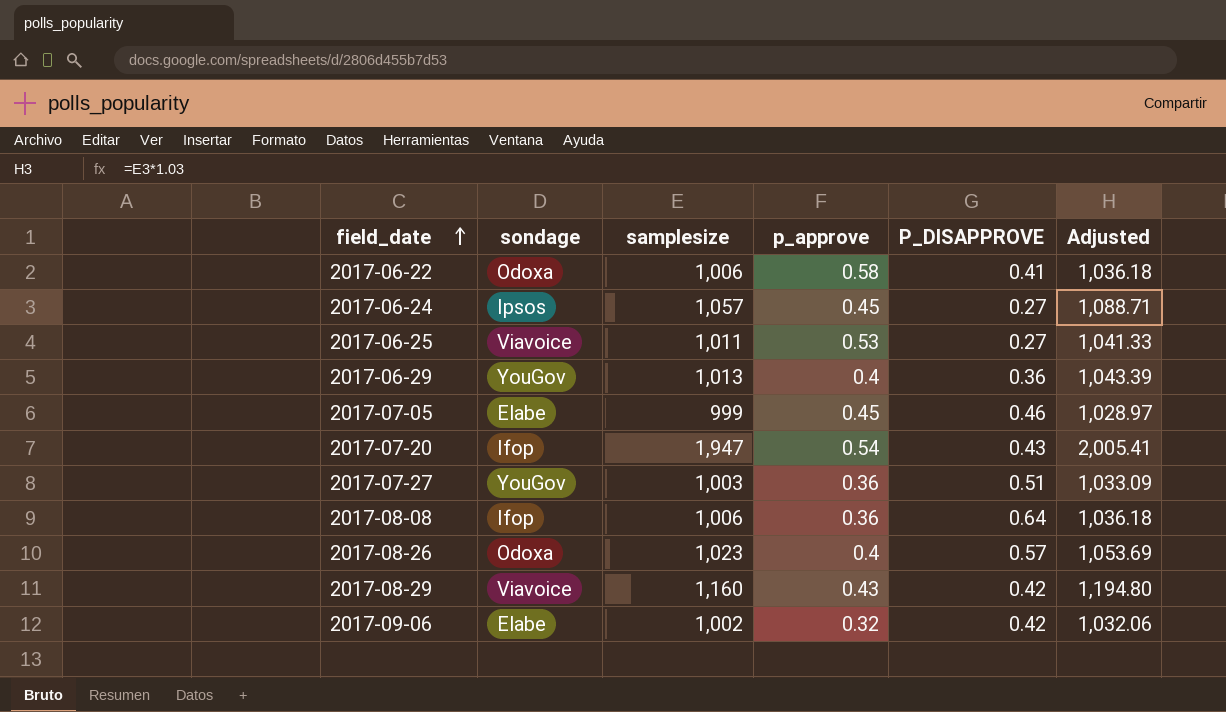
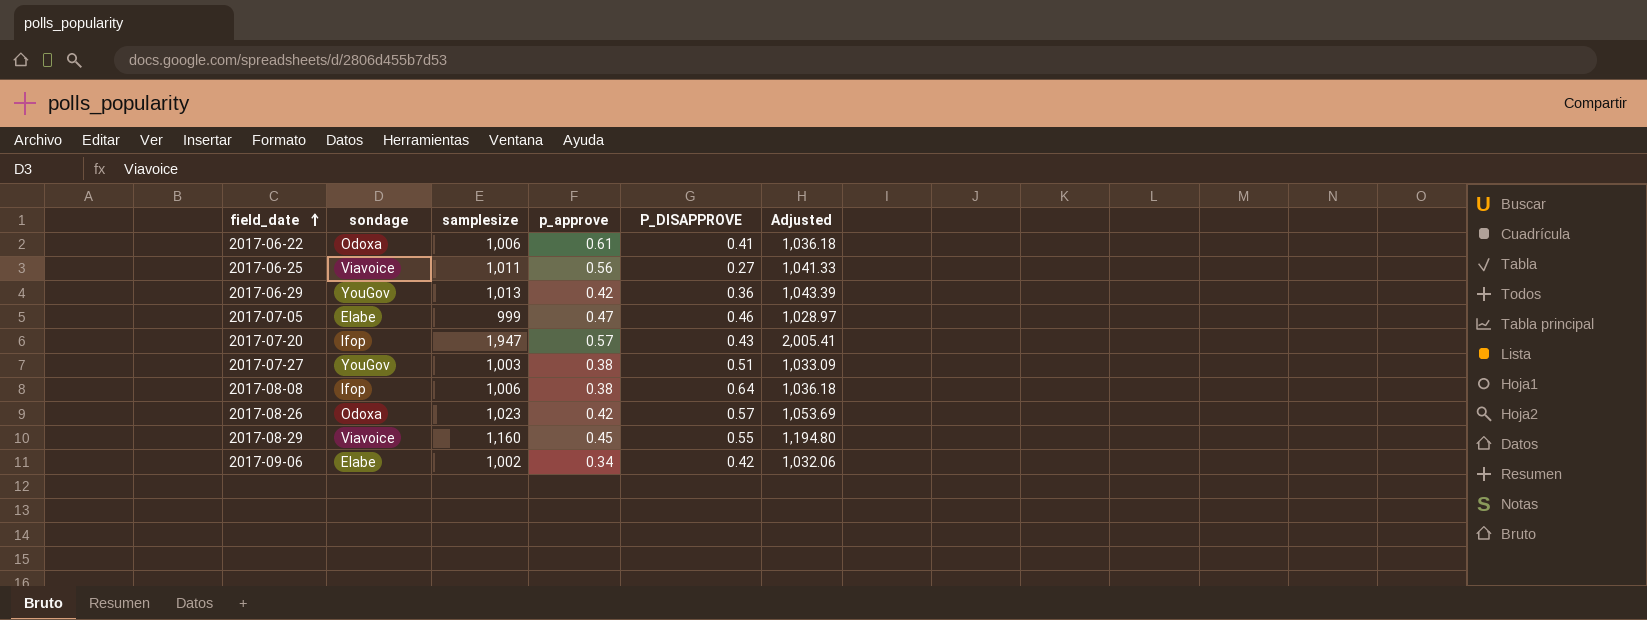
row 2017-06-24: Ipsos | 1,057 | 0.45 | 0.27 | 1,088.71 -> none
2017-06-22 | p_approve: 0.58 -> 0.61
2017-06-25 | p_approve: 0.53 -> 0.56
2017-06-29 | p_approve: 0.4 -> 0.42
2017-07-05 | p_approve: 0.45 -> 0.47
2017-07-20 | p_approve: 0.54 -> 0.57
2017-07-27 | p_approve: 0.36 -> 0.38
2017-08-08 | p_approve: 0.36 -> 0.38
2017-08-26 | p_approve: 0.4 -> 0.42
2017-08-29 | p_approve: 0.43 -> 0.45
2017-08-29 | P_DISAPPROVE: 0.42 -> 0.55
2017-09-06 | p_approve: 0.32 -> 0.34

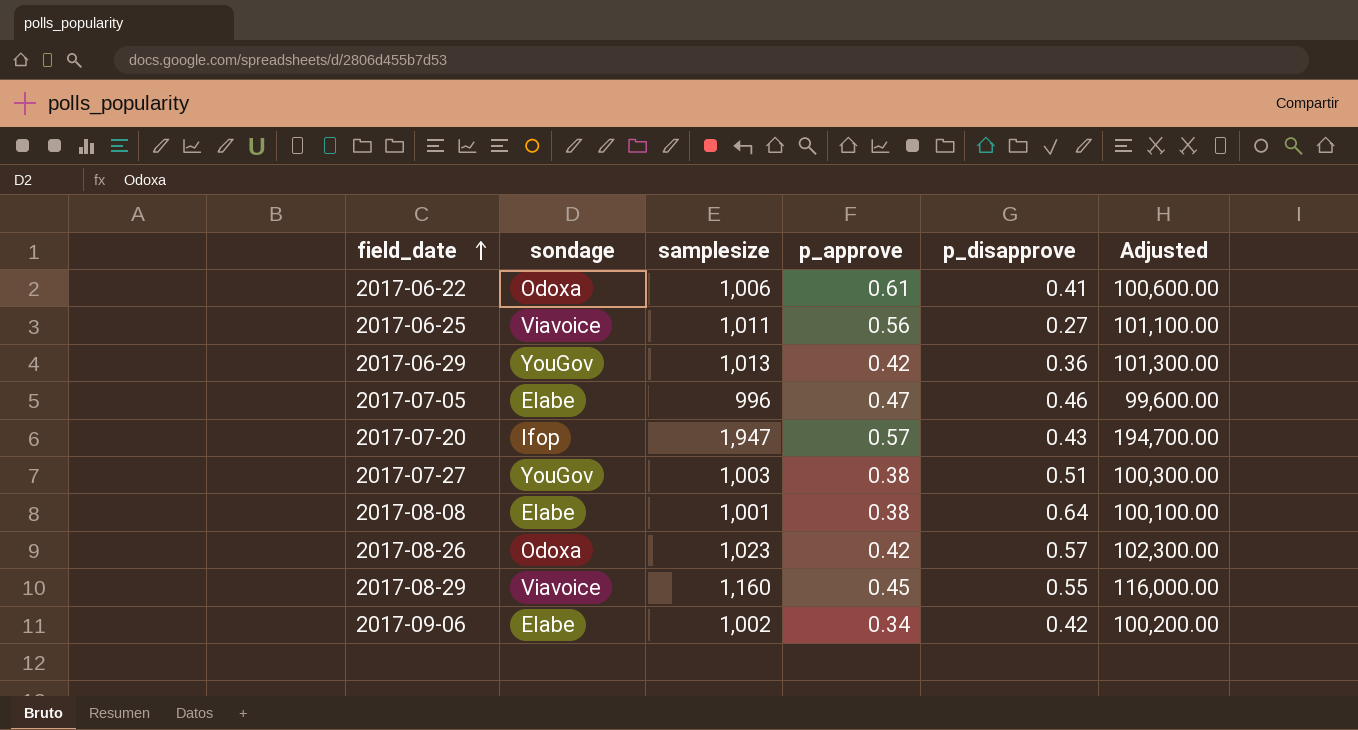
column name: P_DISAPPROVE -> p_disapprove
column Adjusted | formula: [samplesize] * 1.03 -> [samplesize] * 100
2017-07-05 | samplesize: 999 -> 996
2017-08-08 | sondage: Ifop -> Elabe
2017-08-08 | samplesize: 1,006 -> 1,001

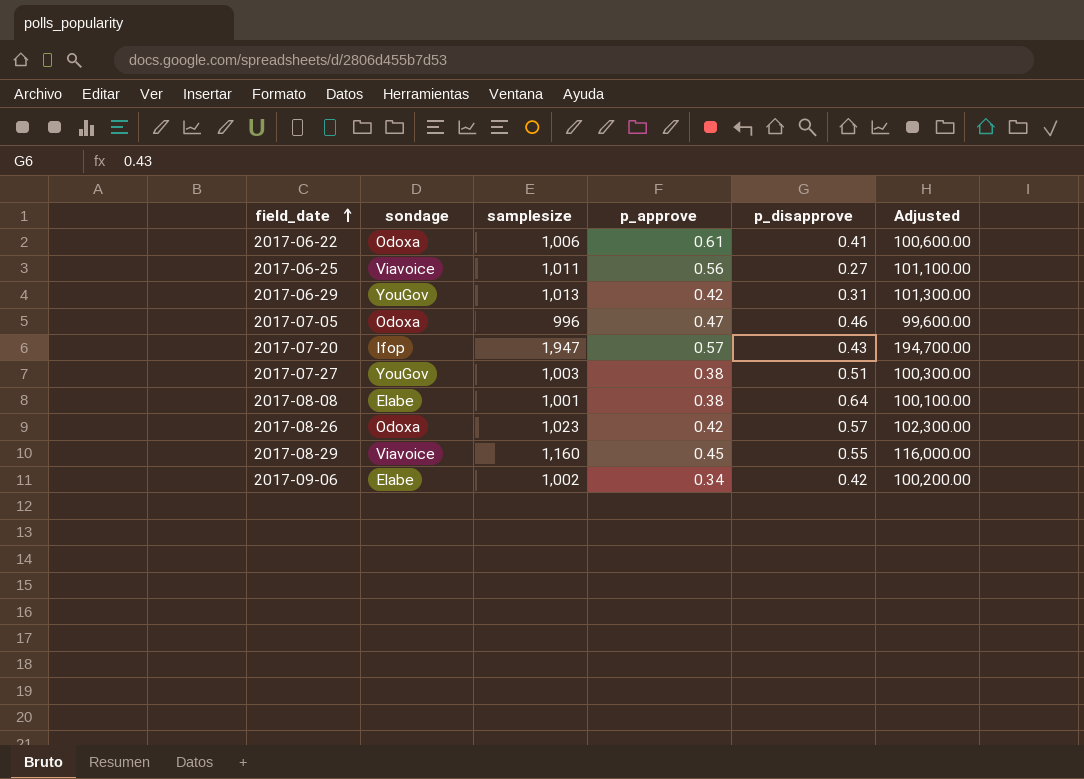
2017-06-29 | p_disapprove: 0.36 -> 0.31
2017-07-05 | sondage: Elabe -> Odoxa

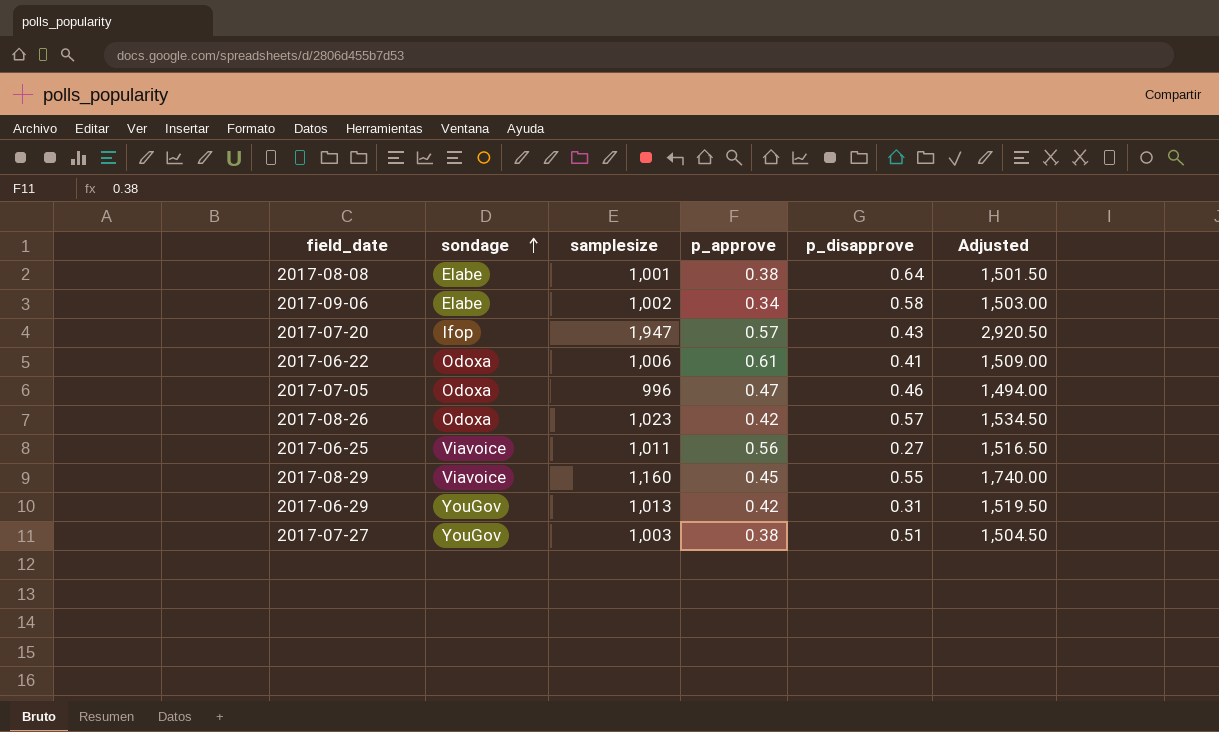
row order: field_date ascending -> sondage ascending
column Adjusted | formula: [samplesize] * 100 -> [samplesize] * 1.5
2017-09-06 | p_disapprove: 0.42 -> 0.58

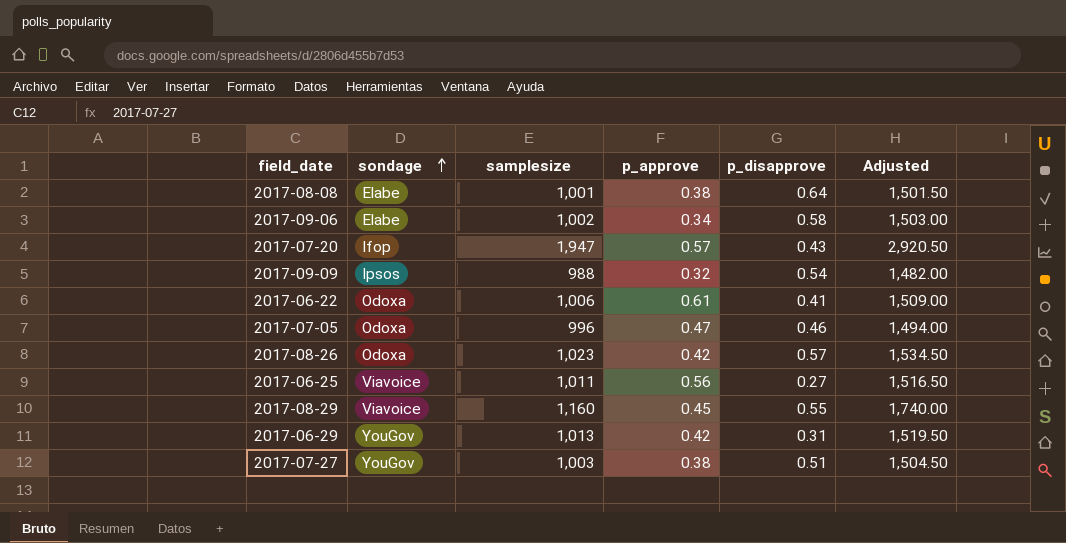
row 2017-09-09: none -> Ipsos | 988 | 0.32 | 0.54 | 1,482.00

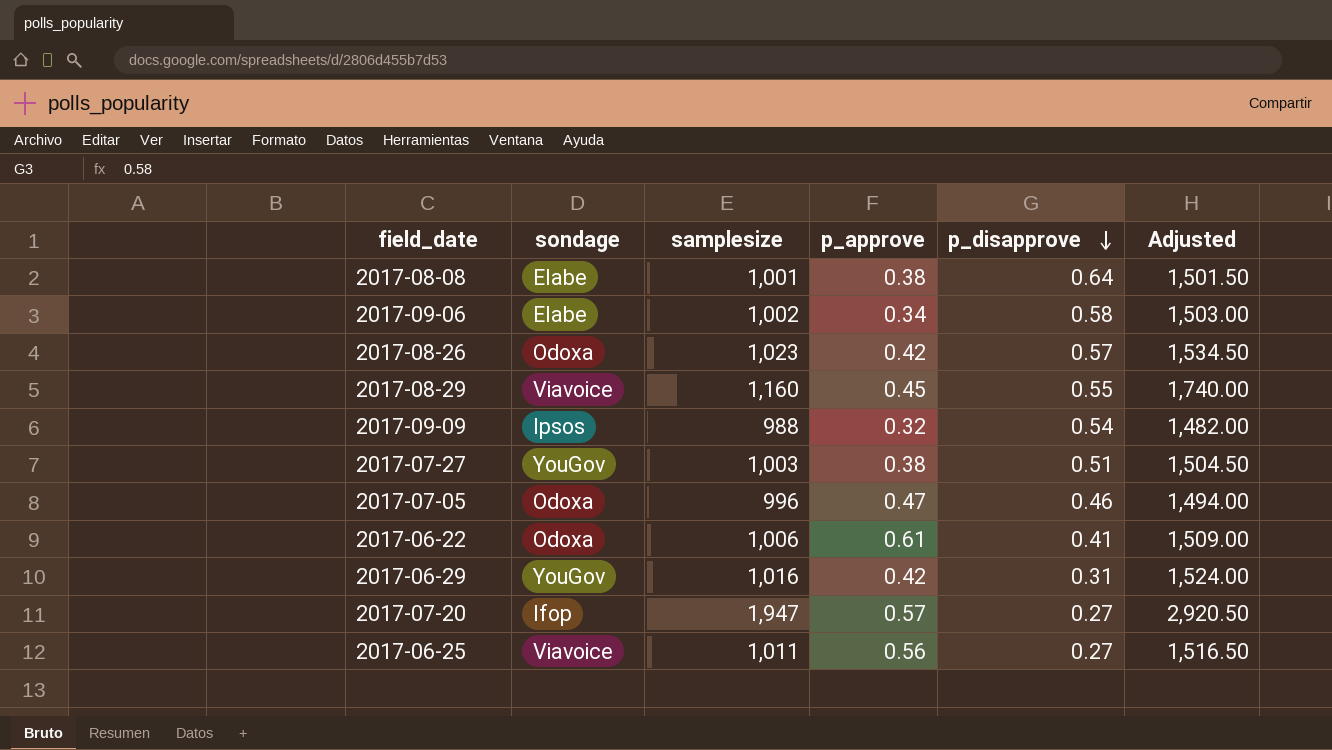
row order: sondage ascending -> p_disapprove descending
2017-06-29 | samplesize: 1,013 -> 1,016
2017-06-29 | Adjusted: 1,519.50 -> 1,524.00
2017-07-20 | p_disapprove: 0.43 -> 0.27

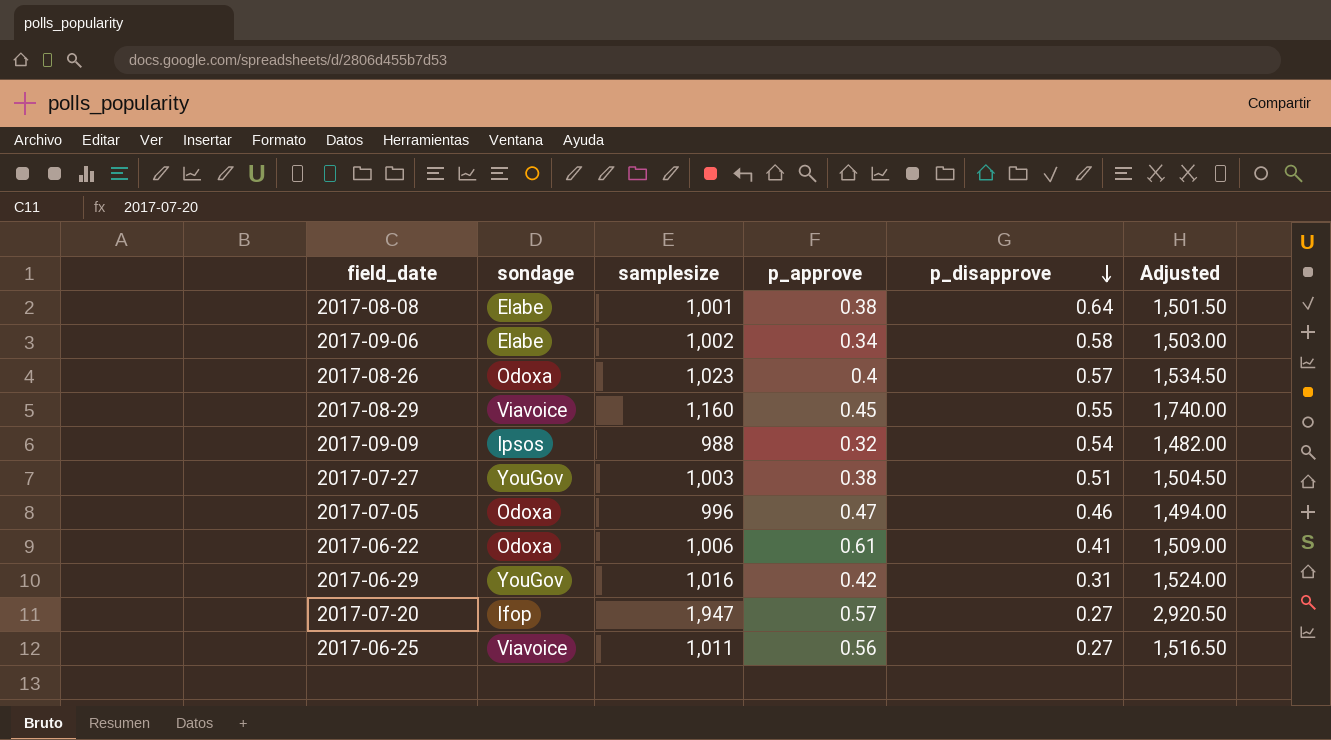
2017-08-26 | p_approve: 0.42 -> 0.4

